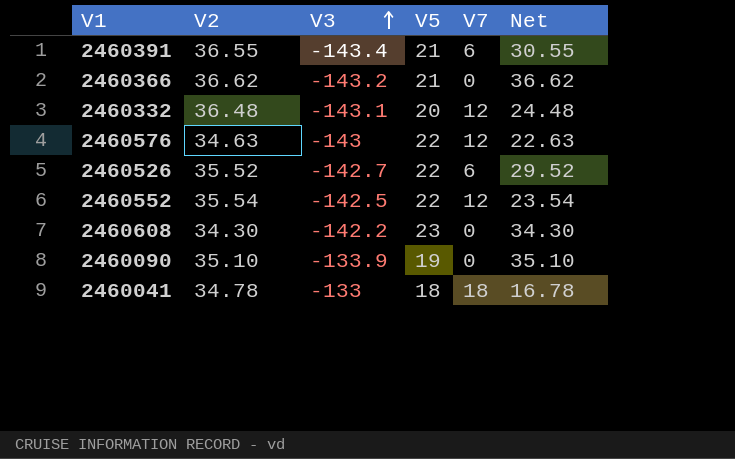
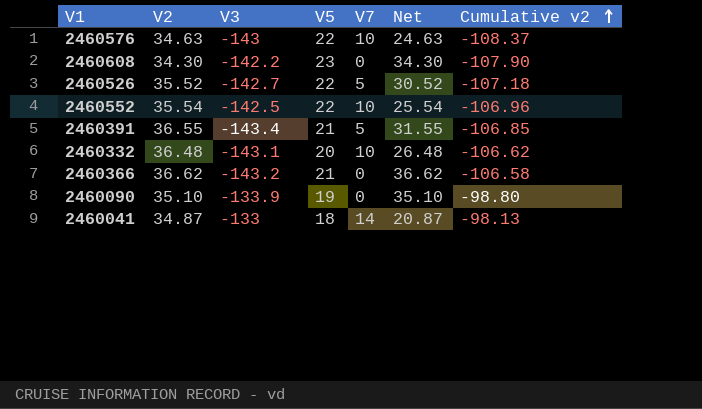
row order: V3 ascending -> Cumulative v2 ascending
column Cumulative v2 | formula: none -> [V2] + [V3]
2460576 | V7: 12 -> 10
2460576 | Net: 22.63 -> 24.63
2460526 | V7: 6 -> 5
2460526 | Net: 29.52 -> 30.52
2460552 | V7: 12 -> 10
2460552 | Net: 23.54 -> 25.54
2460391 | V7: 6 -> 5
2460391 | Net: 30.55 -> 31.55
2460332 | V7: 12 -> 10
2460332 | Net: 24.48 -> 26.48
2460041 | V2: 34.78 -> 34.87
2460041 | V7: 18 -> 14
2460041 | Net: 16.78 -> 20.87

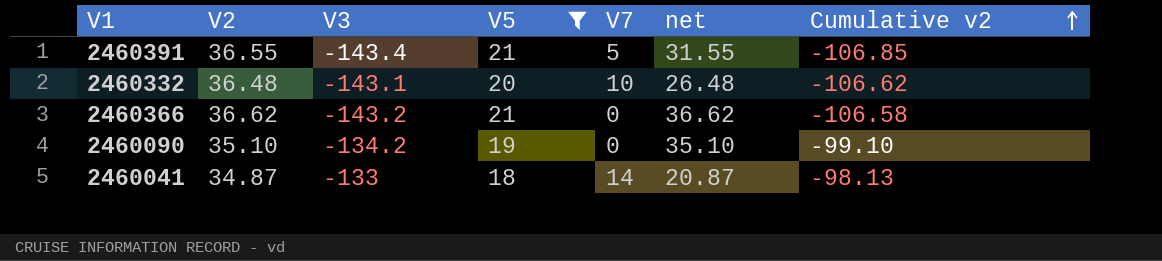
filter: none -> V5 <= 21
column name: Net -> net
2460090 | V3: -133.9 -> -134.2
2460090 | Cumulative v2: -98.80 -> -99.10

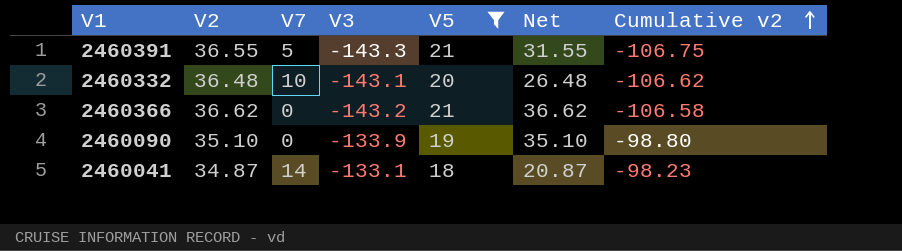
column V7 | position: 5 -> 3
column name: net -> Net
2460391 | V3: -143.4 -> -143.3
2460391 | Cumulative v2: -106.85 -> -106.75
2460090 | V3: -134.2 -> -133.9
2460090 | Cumulative v2: -99.10 -> -98.80
2460041 | V3: -133 -> -133.1
2460041 | Cumulative v2: -98.13 -> -98.23

